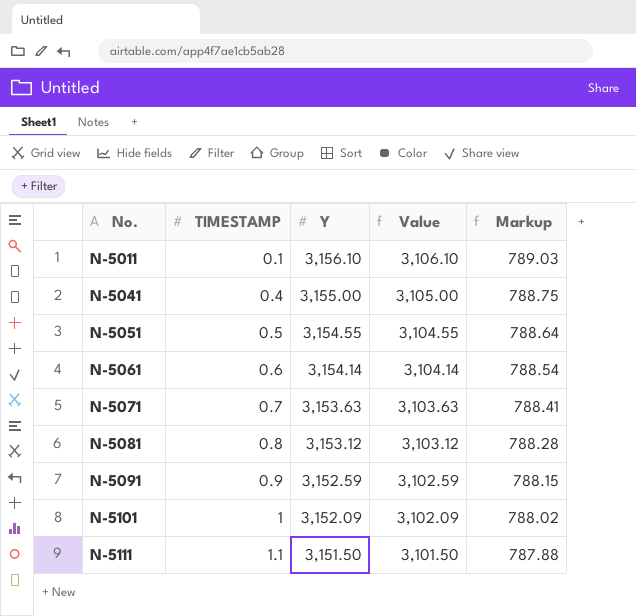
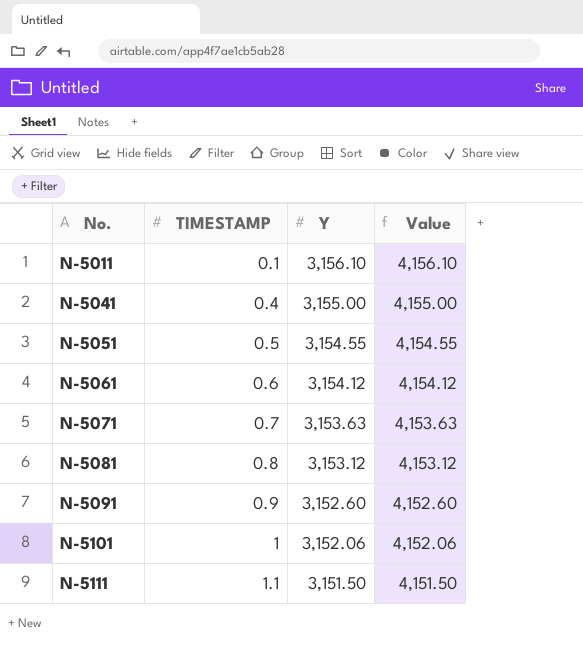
column Markup | formula: [Y] * 0.25 -> none
column Value | formula: [Y] - 50 -> [Y] + 1000
N-5061 | Y: 3,154.14 -> 3,154.12
N-5091 | Y: 3,152.59 -> 3,152.60
N-5101 | Y: 3,152.09 -> 3,152.06

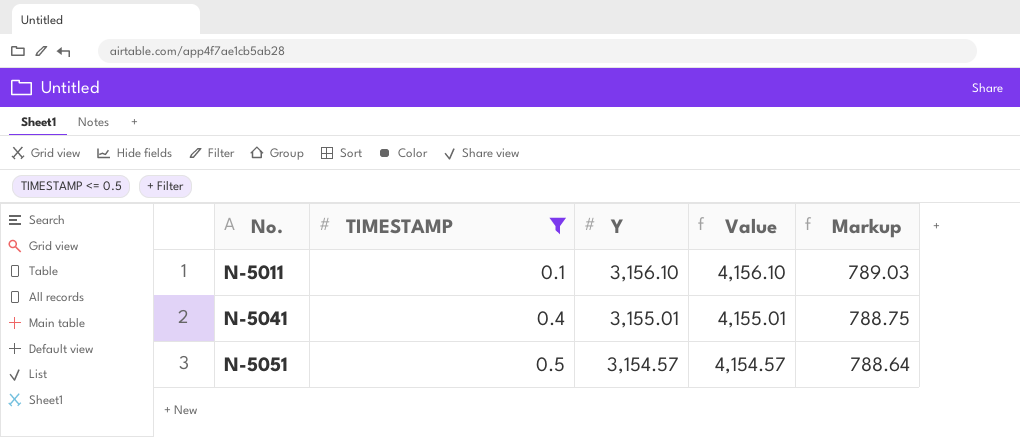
filter: none -> TIMESTAMP <= 0.5
column Markup | formula: none -> [Y] * 0.25
N-5041 | Y: 3,155.00 -> 3,155.01
N-5041 | Value: 4,155.00 -> 4,155.01
N-5051 | Y: 3,154.55 -> 3,154.57
N-5051 | Value: 4,154.55 -> 4,154.57

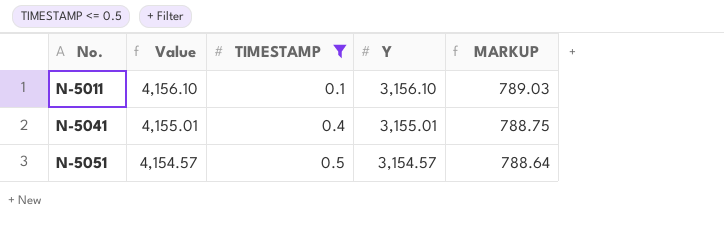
column Value | position: 4 -> 2
column name: Markup -> MARKUP

